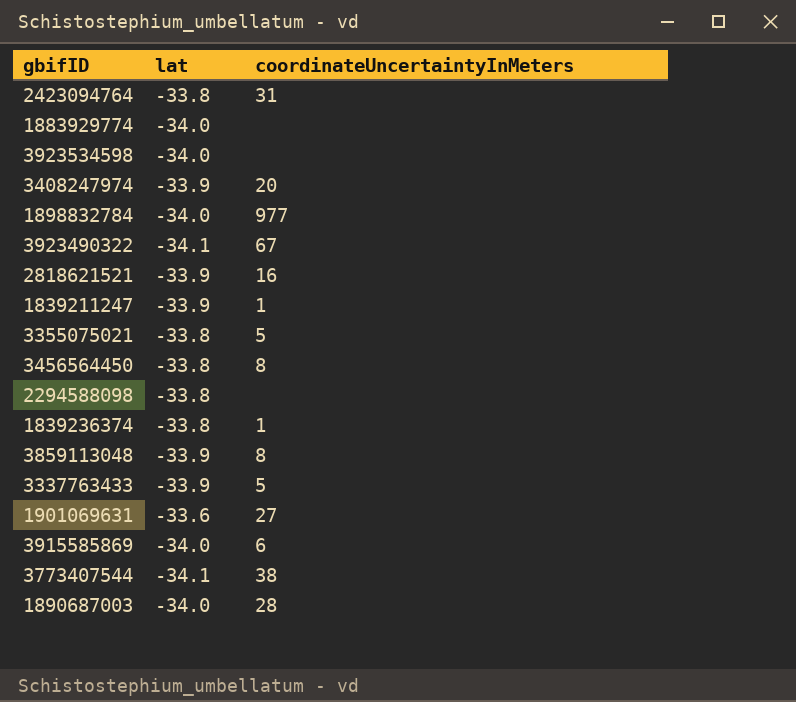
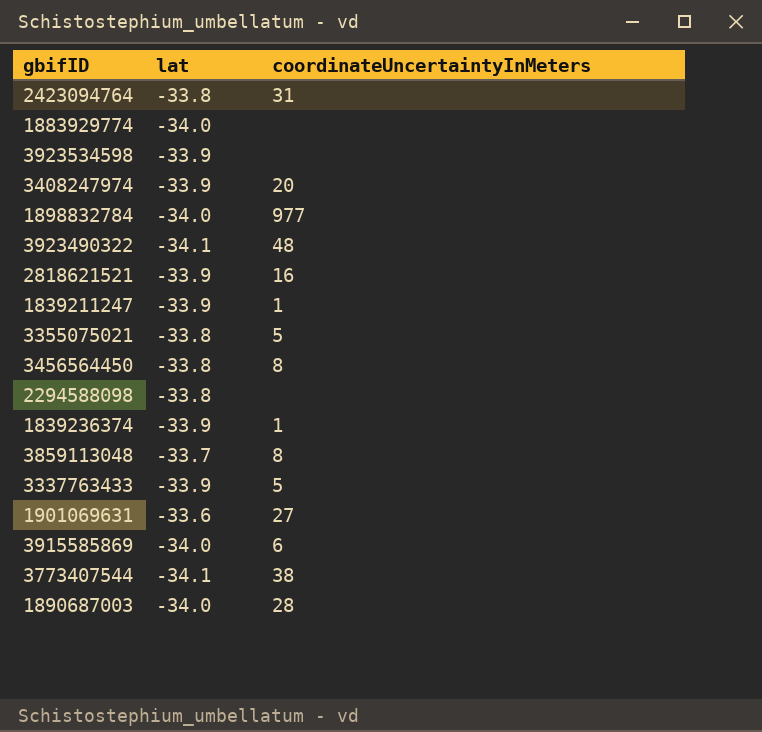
3923534598 | lat: -34.0 -> -33.9
3923490322 | coordinateUncertaintyInMeters: 67 -> 48
1839236374 | lat: -33.8 -> -33.9
3859113048 | lat: -33.9 -> -33.7

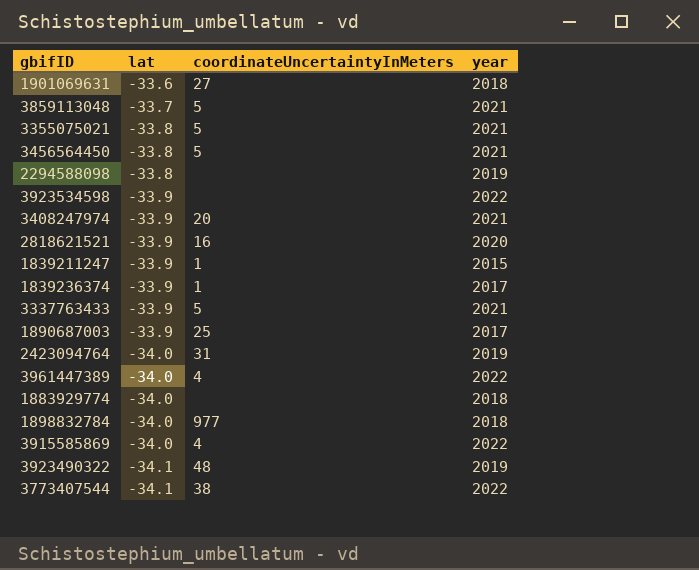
row order: none -> lat descending
column year | position: none -> 4
3859113048 | coordinateUncertaintyInMeters: 8 -> 5
3456564450 | coordinateUncertaintyInMeters: 8 -> 5
1890687003 | lat: -34.0 -> -33.9
1890687003 | coordinateUncertaintyInMeters: 28 -> 25
2423094764 | lat: -33.8 -> -34.0
row 3961447389: none -> -34.0 | 4 | 2022
3915585869 | coordinateUncertaintyInMeters: 6 -> 4

